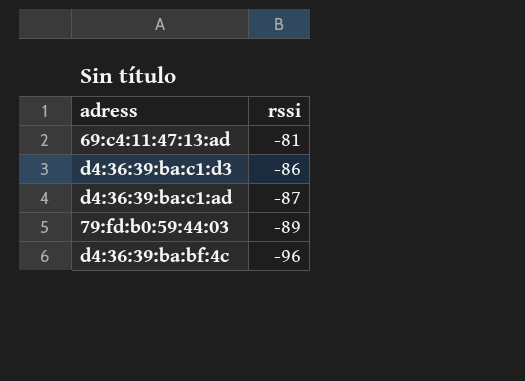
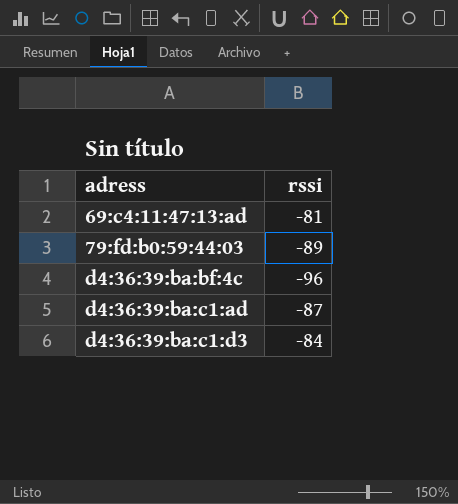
row order: rssi descending -> adress ascending
d4:36:39:ba:c1:d3 | rssi: -86 -> -84

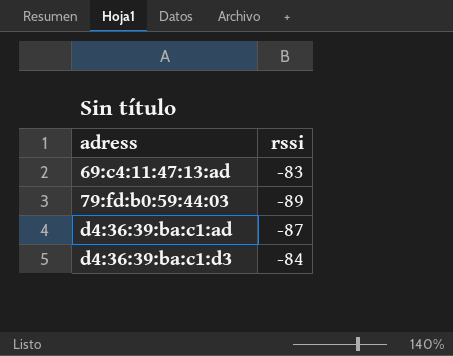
row d4:36:39:ba:bf:4c: -96 -> none
69:c4:11:47:13:ad | rssi: -81 -> -83

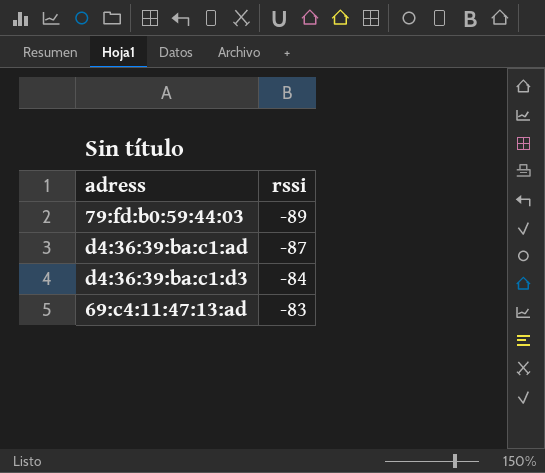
row order: adress ascending -> rssi ascending

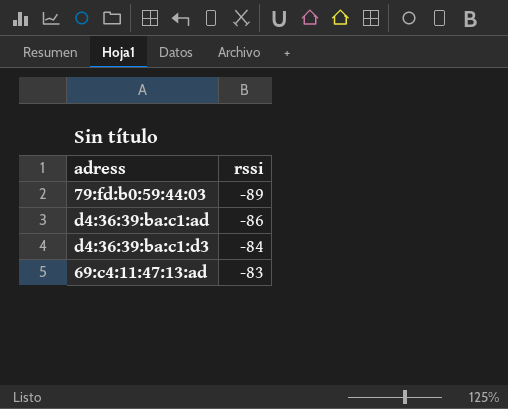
d4:36:39:ba:c1:ad | rssi: -87 -> -86

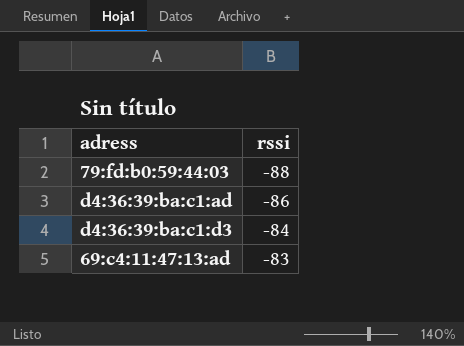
79:fd:b0:59:44:03 | rssi: -89 -> -88

